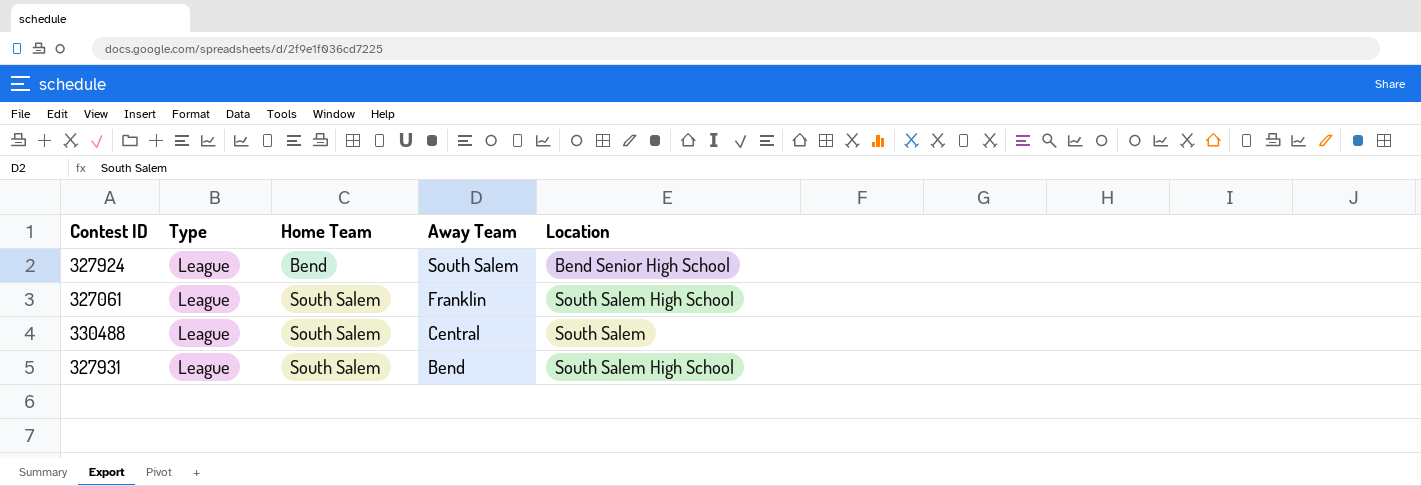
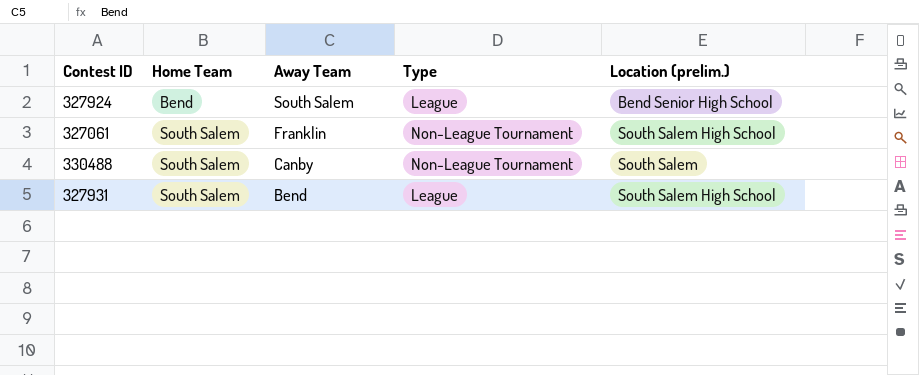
column Type | position: 2 -> 4
column name: Location -> Location (prelim.)
327061 | Type: League -> Non-League Tournament
330488 | Away Team: Central -> Canby
330488 | Type: League -> Non-League Tournament

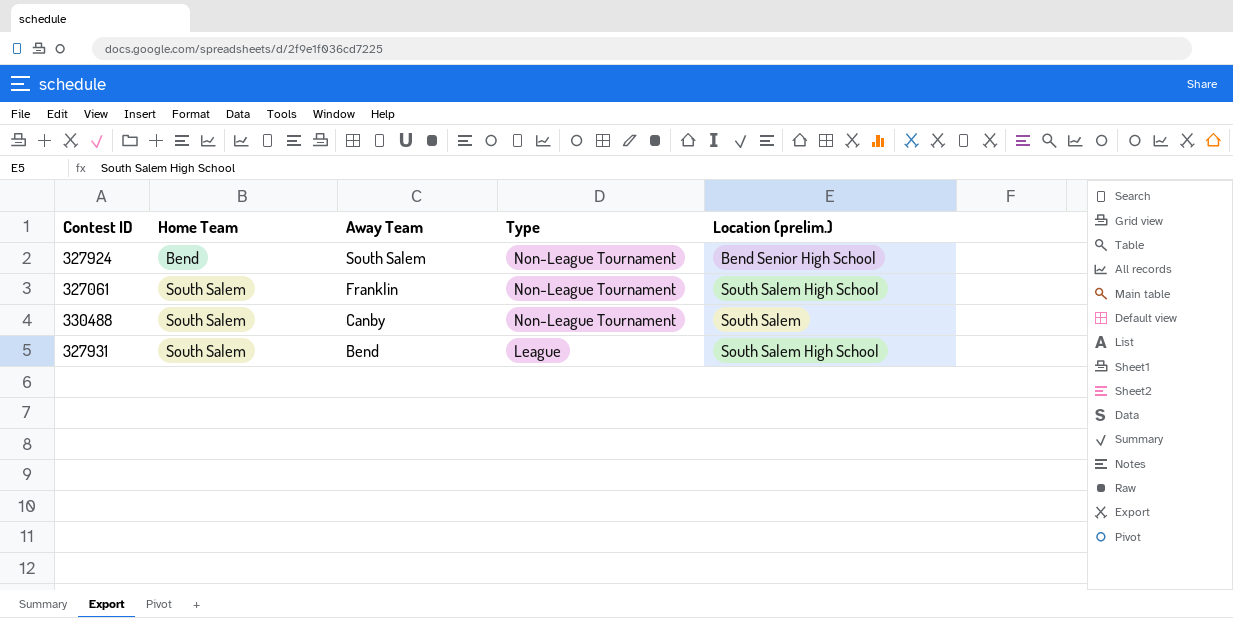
327924 | Type: League -> Non-League Tournament

